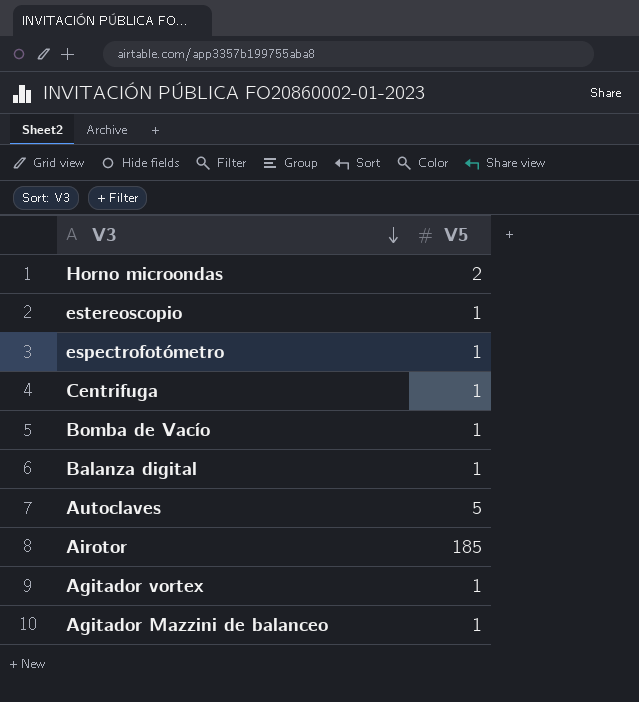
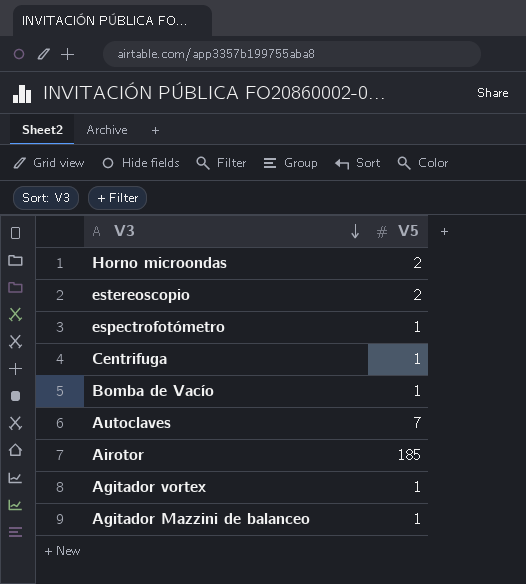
row Balanza digital: 1 -> none
estereoscopio | V5: 1 -> 2
Autoclaves | V5: 5 -> 7

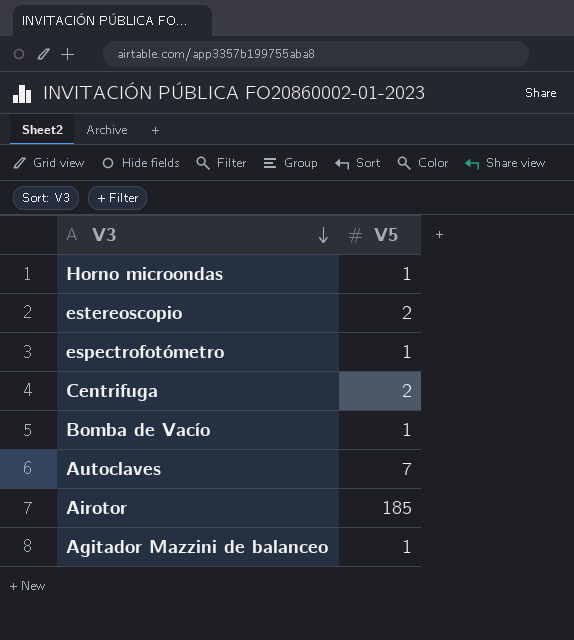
row Agitador vortex: 1 -> none
Horno microondas | V5: 2 -> 1
Centrifuga | V5: 1 -> 2

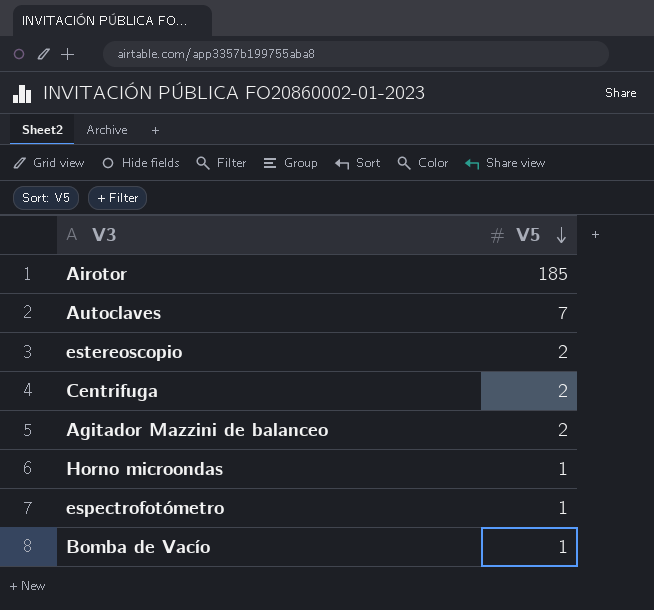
row order: V3 descending -> V5 descending
Agitador Mazzini de balanceo | V5: 1 -> 2

